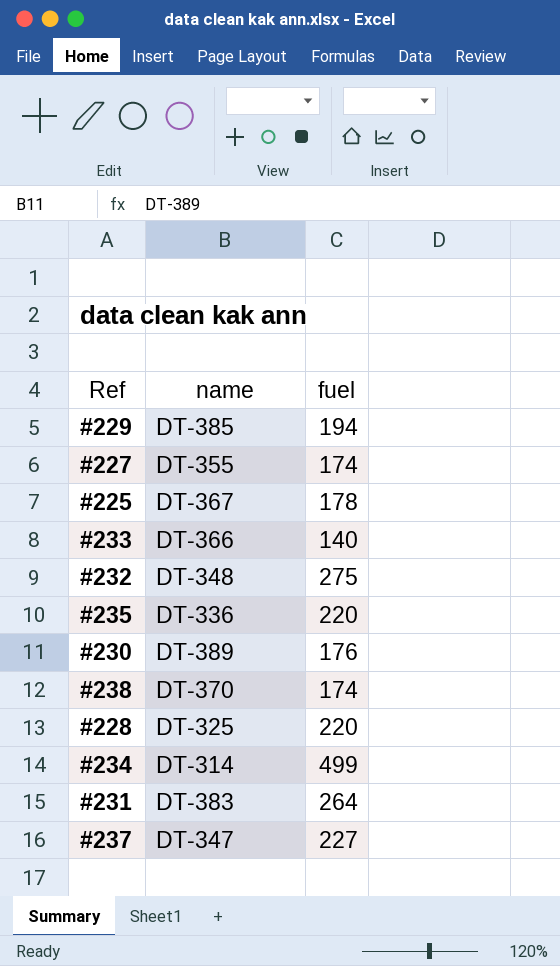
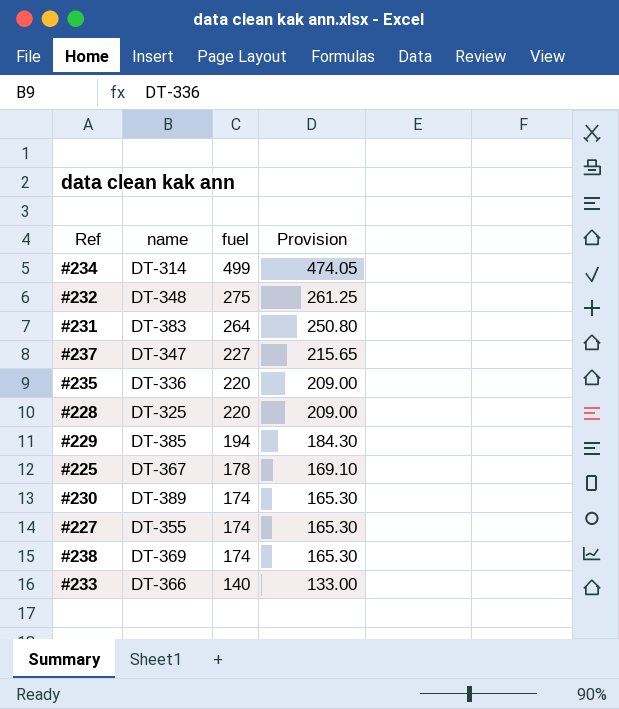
row order: none -> fuel descending
column Provision | formula: none -> [fuel] * 0.95
#230 | fuel: 176 -> 174
#238 | name: DT-370 -> DT-369

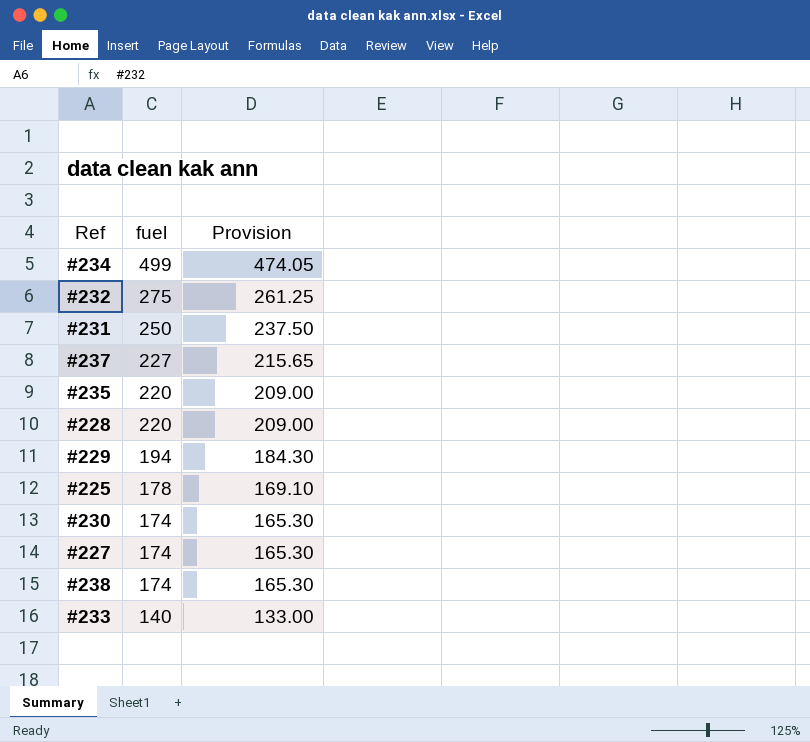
column name | position: 2 -> none
#231 | fuel: 264 -> 250
#231 | Provision: 250.80 -> 237.50

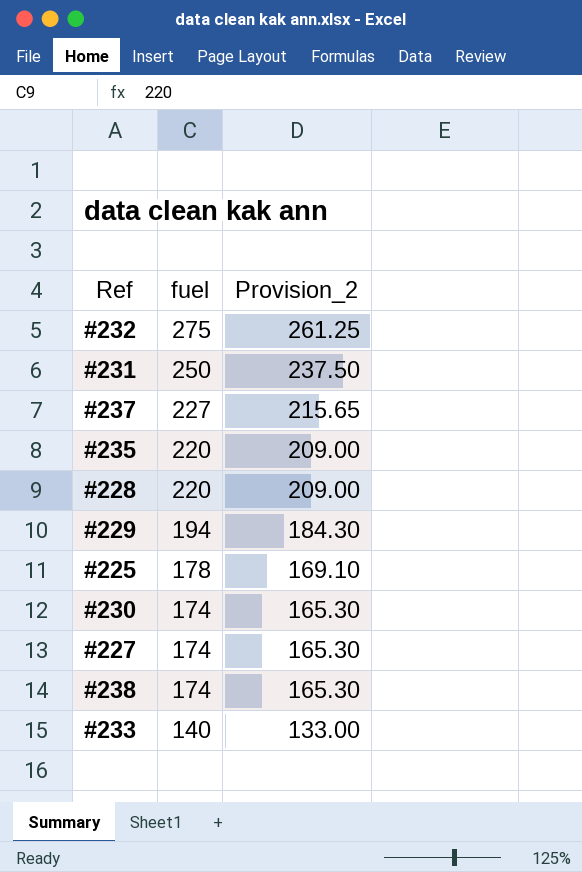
column name: Provision -> Provision_2
row #234: 499 | 474.05 -> none

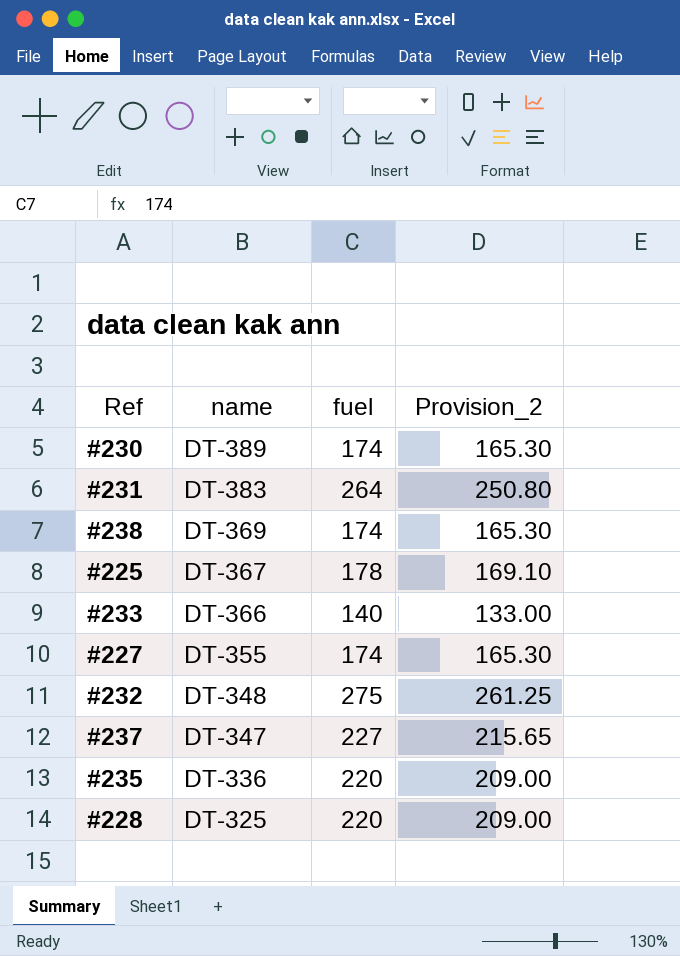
row order: fuel descending -> name descending
column name | position: none -> 2
row #229: 194 | 184.30 -> none
#231 | fuel: 250 -> 264
#231 | Provision_2: 237.50 -> 250.80

